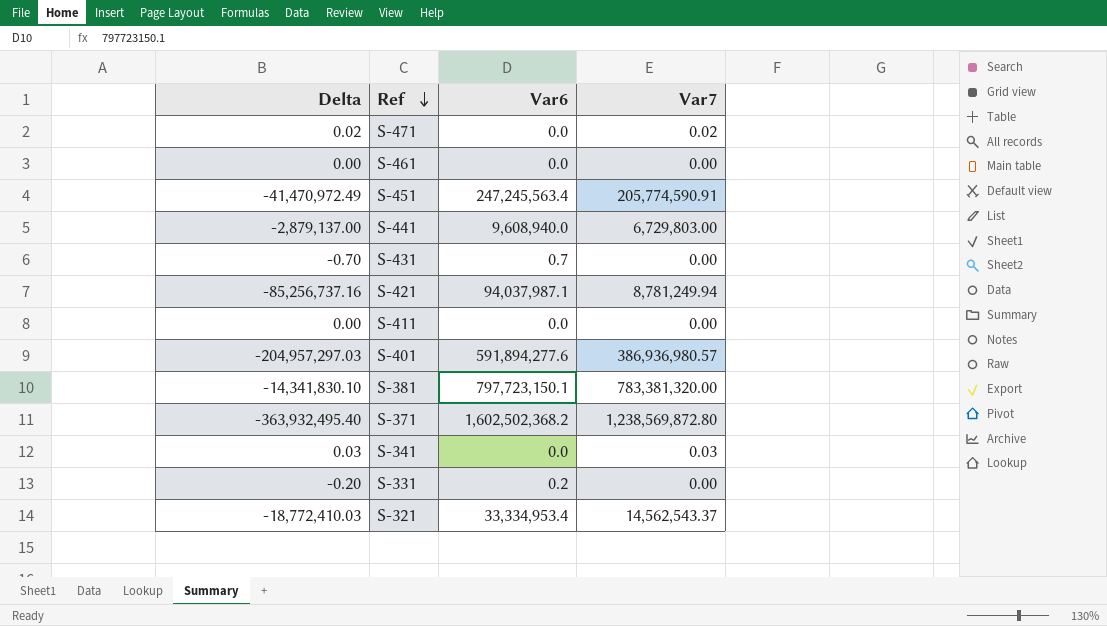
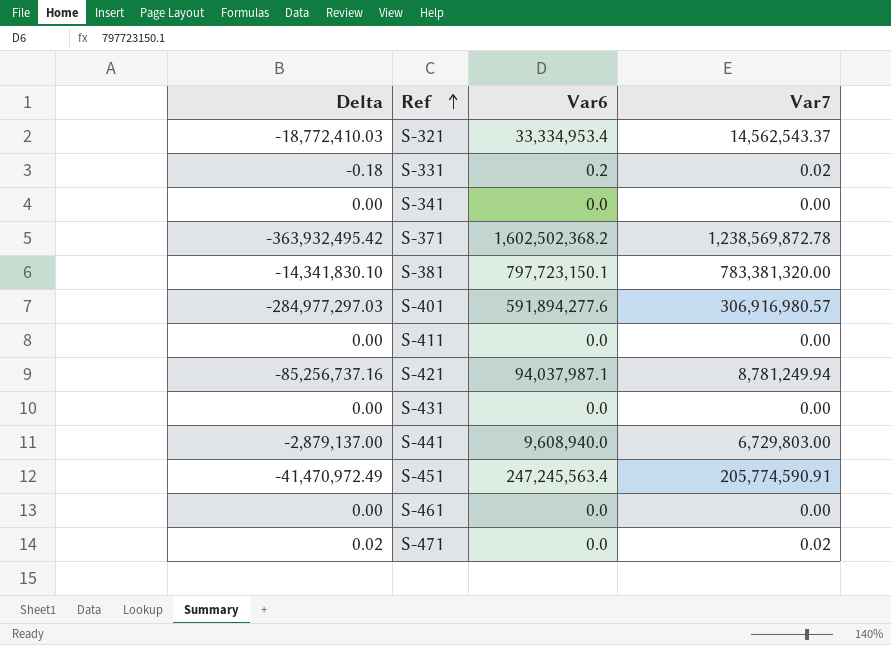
row order: Ref descending -> Ref ascending
S-331 | Delta: -0.20 -> -0.18
S-331 | Var7: 0.00 -> 0.02
S-341 | Delta: 0.03 -> 0.00
S-341 | Var7: 0.03 -> 0.00
S-371 | Delta: -363,932,495.40 -> -363,932,495.42
S-371 | Var7: 1,238,569,872.80 -> 1,238,569,872.78
S-401 | Delta: -204,957,297.03 -> -284,977,297.03
S-401 | Var7: 386,936,980.57 -> 306,916,980.57
S-431 | Delta: -0.70 -> 0.00
S-431 | Var6: 0.7 -> 0.0

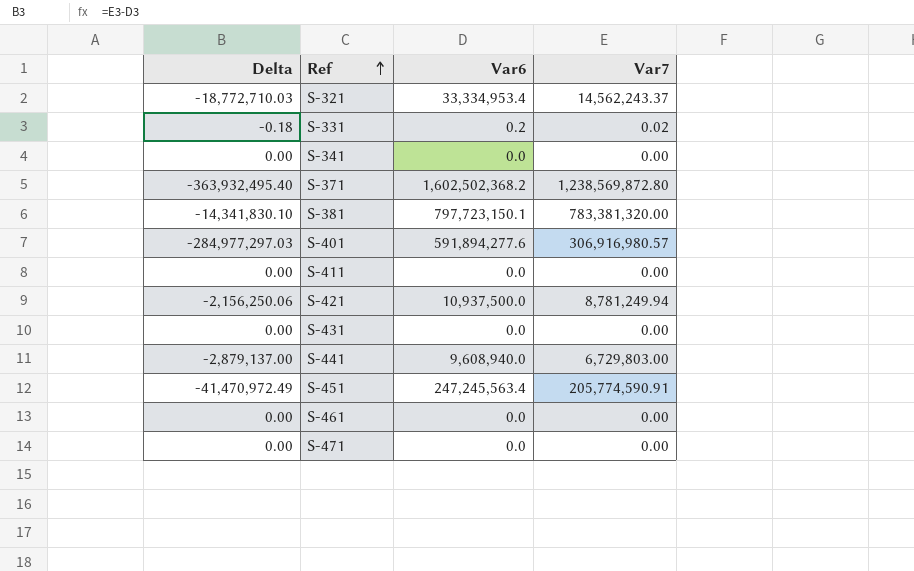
S-321 | Delta: -18,772,410.03 -> -18,772,710.03
S-321 | Var7: 14,562,543.37 -> 14,562,243.37
S-371 | Delta: -363,932,495.42 -> -363,932,495.40
S-371 | Var7: 1,238,569,872.78 -> 1,238,569,872.80
S-421 | Delta: -85,256,737.16 -> -2,156,250.06
S-421 | Var6: 94,037,987.1 -> 10,937,500.0
S-471 | Delta: 0.02 -> 0.00
S-471 | Var7: 0.02 -> 0.00

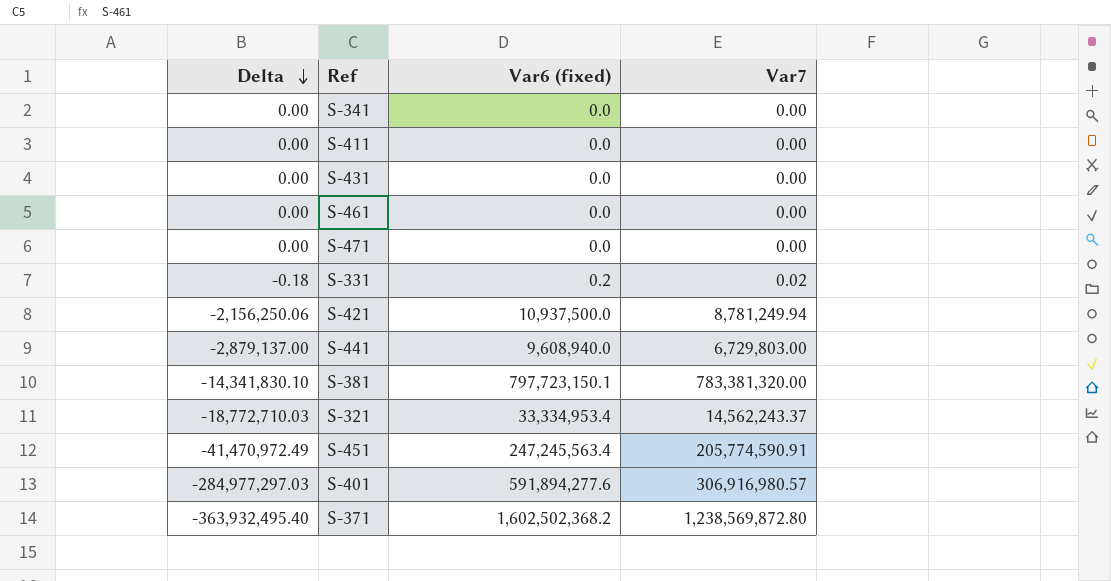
row order: Ref ascending -> Delta descending
column name: Var6 -> Var6 (fixed)

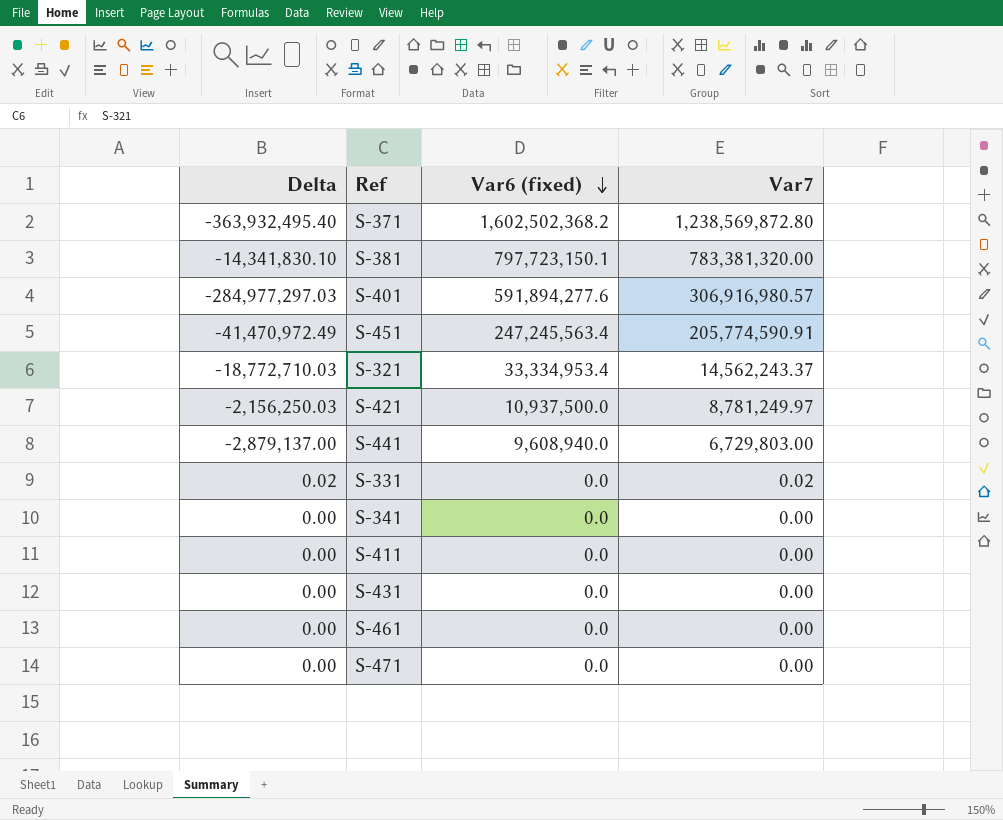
row order: Delta descending -> Var6 (fixed) descending
S-421 | Delta: -2,156,250.06 -> -2,156,250.03
S-421 | Var7: 8,781,249.94 -> 8,781,249.97
S-331 | Delta: -0.18 -> 0.02
S-331 | Var6 (fixed): 0.2 -> 0.0

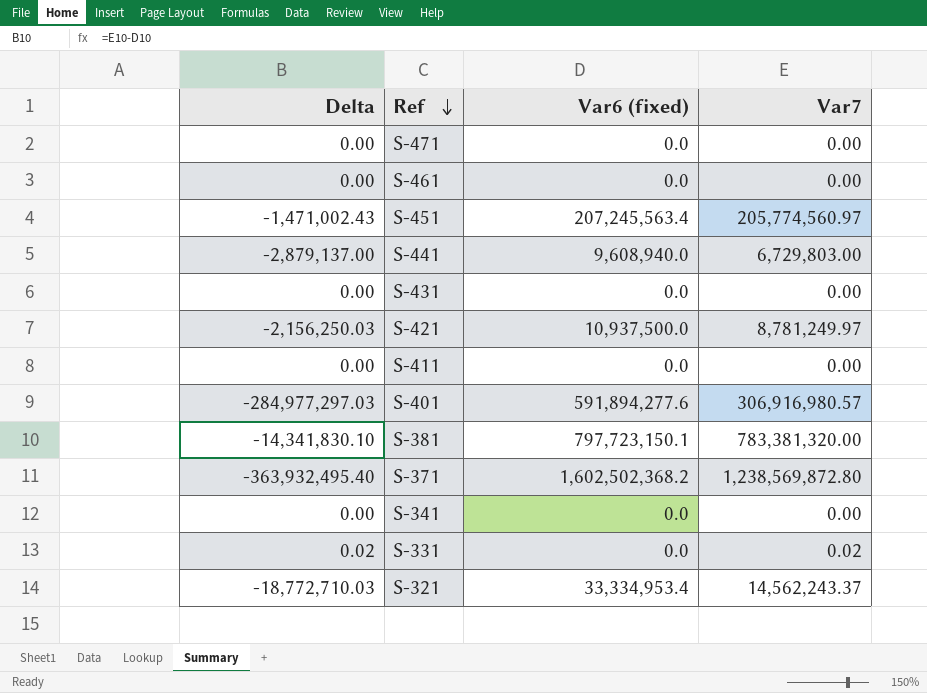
row order: Var6 (fixed) descending -> Ref descending
S-451 | Delta: -41,470,972.49 -> -1,471,002.43
S-451 | Var6 (fixed): 247,245,563.4 -> 207,245,563.4
S-451 | Var7: 205,774,590.91 -> 205,774,560.97

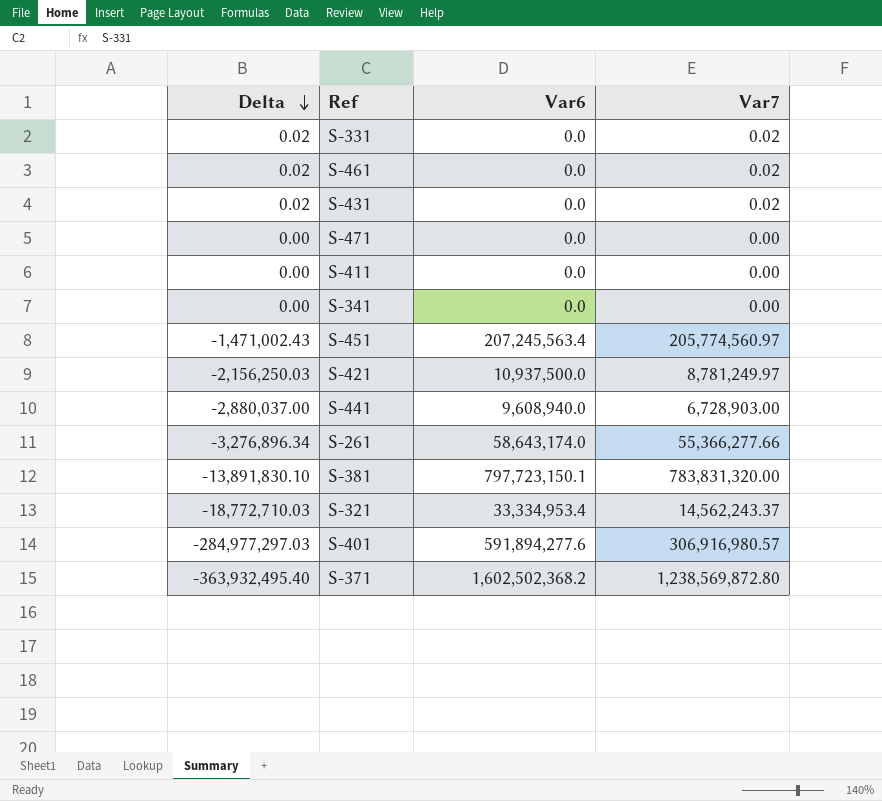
row order: Ref descending -> Delta descending
column name: Var6 (fixed) -> Var6
S-461 | Delta: 0.00 -> 0.02
S-461 | Var7: 0.00 -> 0.02
S-431 | Delta: 0.00 -> 0.02
S-431 | Var7: 0.00 -> 0.02
S-441 | Delta: -2,879,137.00 -> -2,880,037.00
S-441 | Var7: 6,729,803.00 -> 6,728,903.00
row S-261: none -> -3,276,896.34 | 58,643,174.0 | 55,366,277.66
S-381 | Delta: -14,341,830.10 -> -13,891,830.10
S-381 | Var7: 783,381,320.00 -> 783,831,320.00

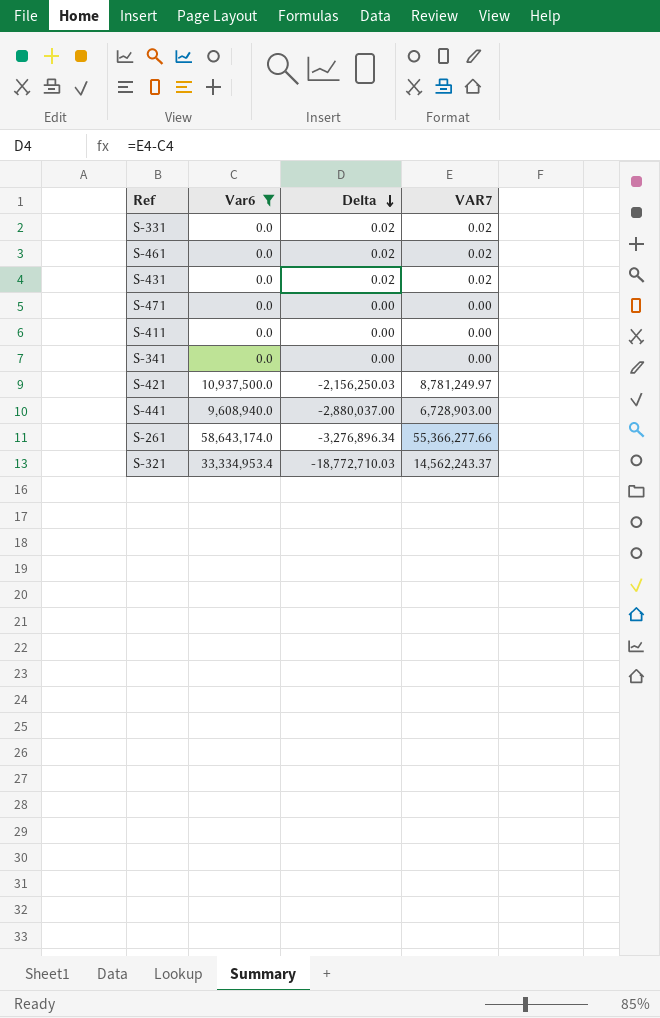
filter: none -> Var6 <= 58,643,174.0
column Delta | position: 1 -> 3
column name: Var7 -> VAR7

